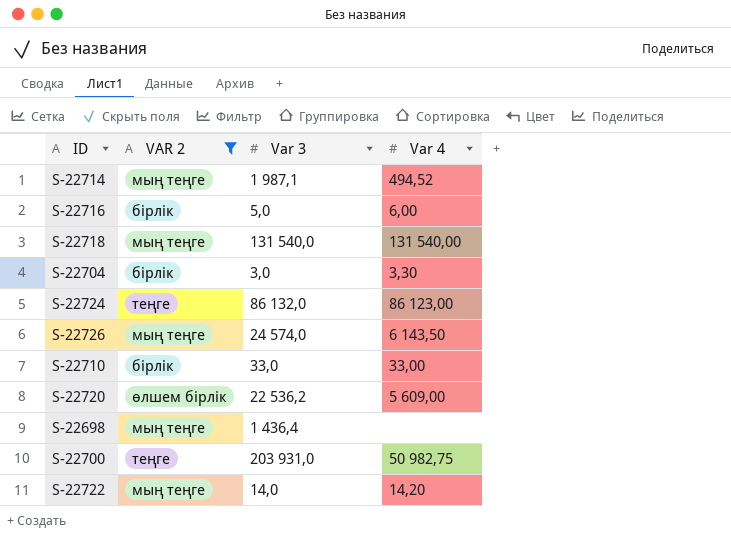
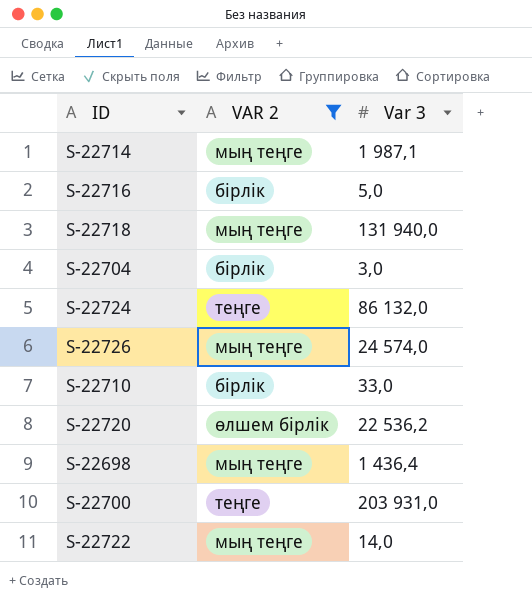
column Var 4 | position: 4 -> none
S-22718 | Var 3: 131 540,0 -> 131 940,0

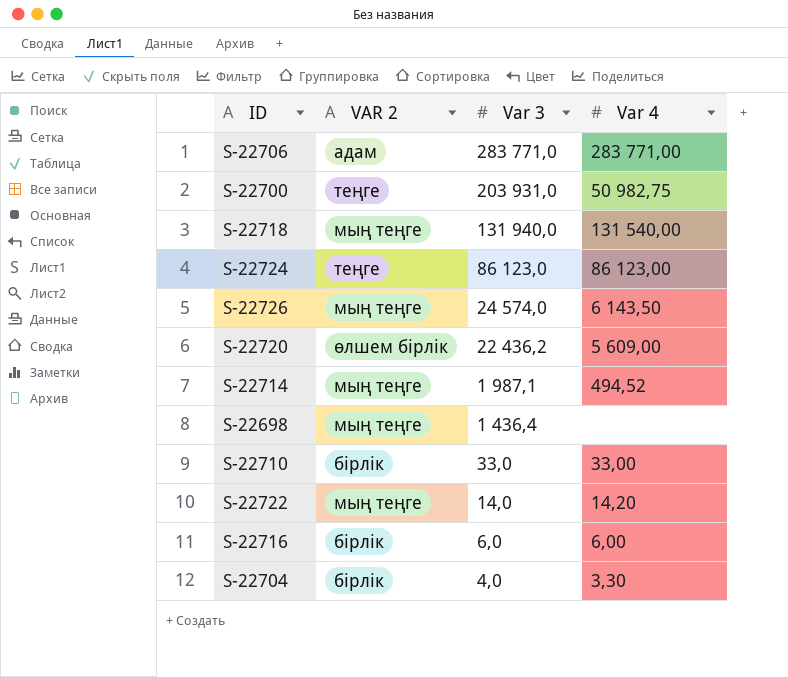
filter: VAR 2 != адам -> none
row order: none -> Var 3 descending
column Var 4 | position: none -> 4
S-22724 | Var 3: 86 132,0 -> 86 123,0
S-22720 | Var 3: 22 536,2 -> 22 436,2
S-22716 | Var 3: 5,0 -> 6,0
S-22704 | Var 3: 3,0 -> 4,0

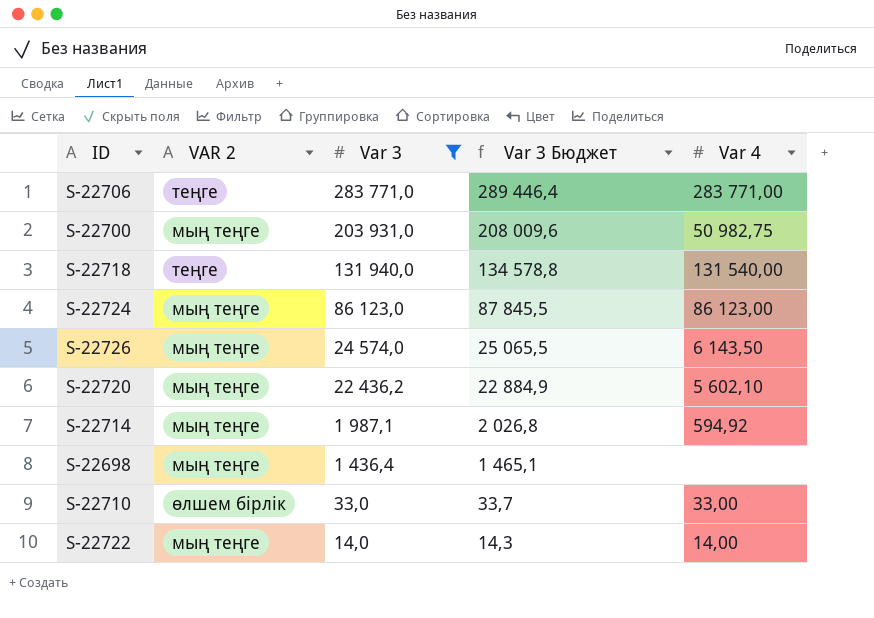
filter: none -> Var 3 >= 14,0
column Var 3 Бюджет | formula: none -> [Var 3] * 1,02
S-22706 | VAR 2: адам -> теңге
S-22700 | VAR 2: теңге -> мың теңге
S-22718 | VAR 2: мың теңге -> теңге
S-22724 | VAR 2: теңге -> мың теңге
S-22720 | VAR 2: өлшем бірлік -> мың теңге
S-22720 | Var 4: 5 609,00 -> 5 602,10
S-22714 | Var 4: 494,52 -> 594,92
S-22710 | VAR 2: бірлік -> өлшем бірлік
S-22722 | Var 4: 14,20 -> 14,00

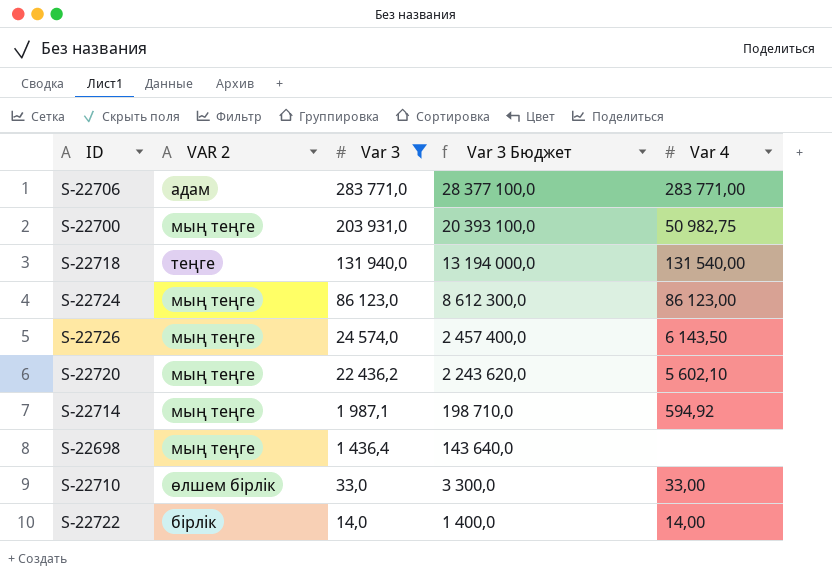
column Var 3 Бюджет | formula: [Var 3] * 1,02 -> [Var 3] * 100
S-22706 | VAR 2: теңге -> адам
S-22722 | VAR 2: мың теңге -> бірлік

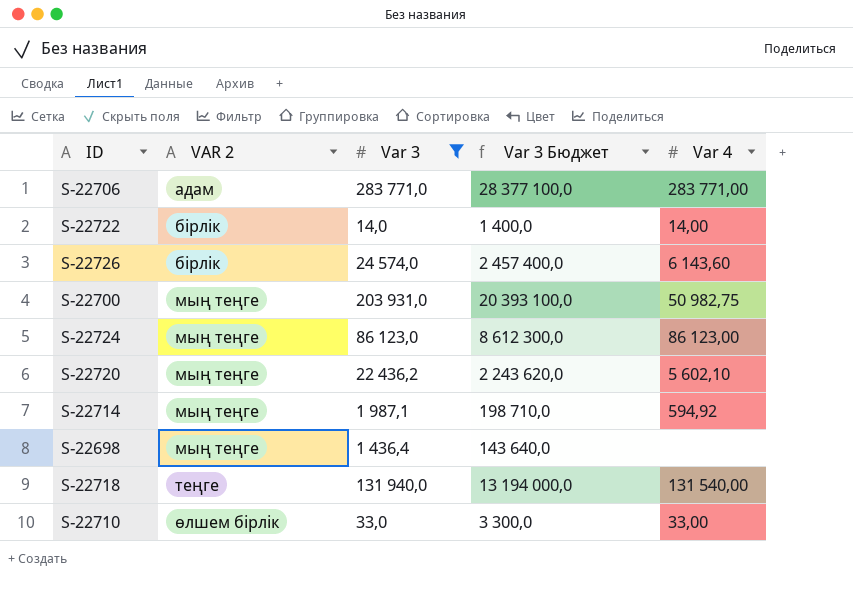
row order: Var 3 descending -> VAR 2 ascending
S-22726 | VAR 2: мың теңге -> бірлік
S-22726 | Var 4: 6 143,50 -> 6 143,60

